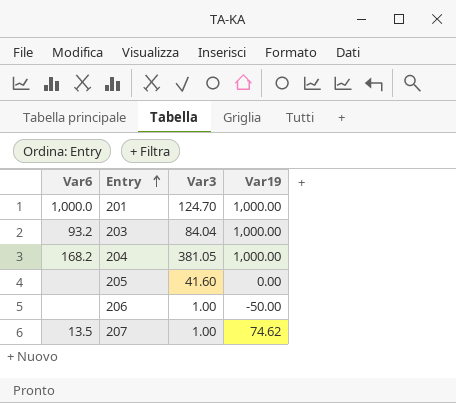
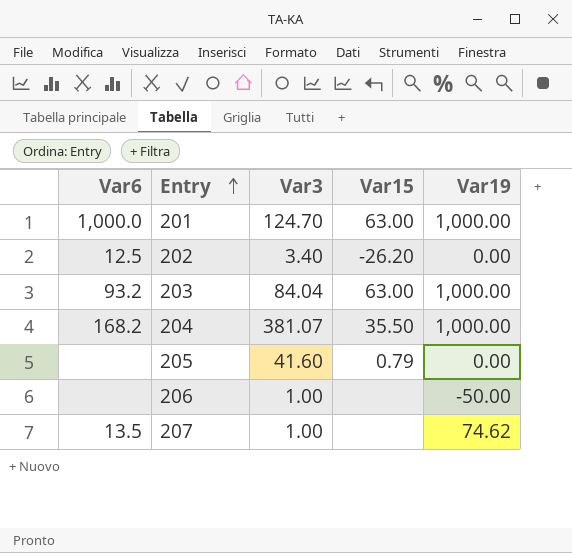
column Var15 | position: none -> 4
row 202: none -> 12.5 | 3.40 | -26.20 | 0.00
204 | Var3: 381.05 -> 381.07

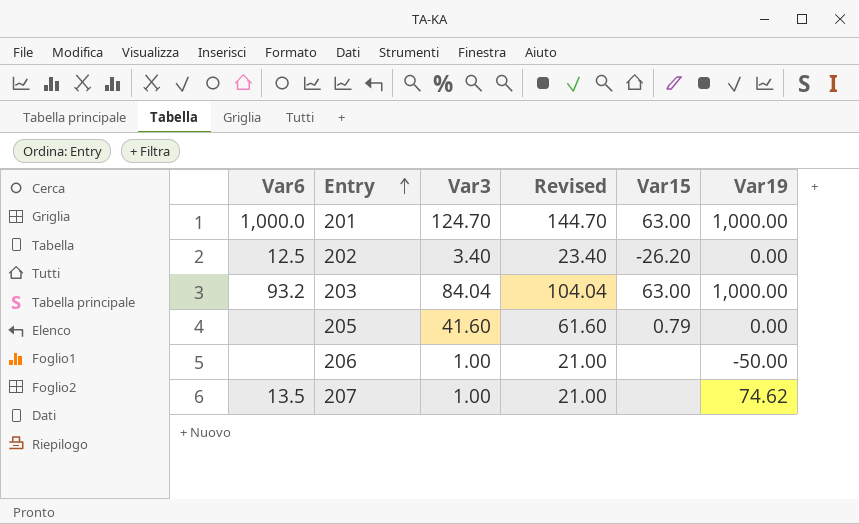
column Revised | formula: none -> [Var3] + 20
row 204: 168.2 | 381.07 | 35.50 | 1,000.00 -> none

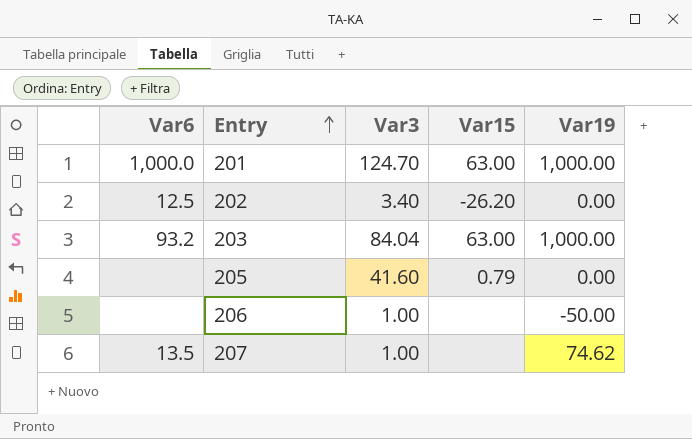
column Revised | formula: [Var3] + 20 -> none

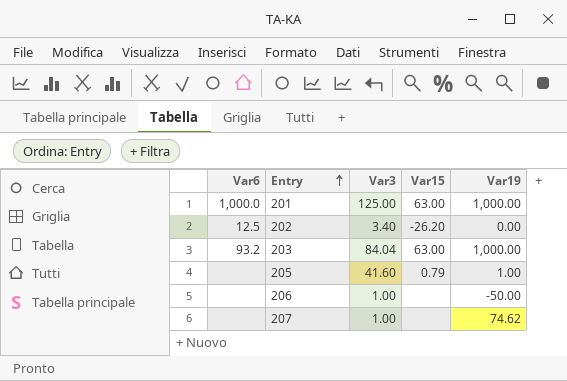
201 | Var3: 124.70 -> 125.00
205 | Var19: 0.00 -> 1.00
207 | Var6: 13.5 -> none

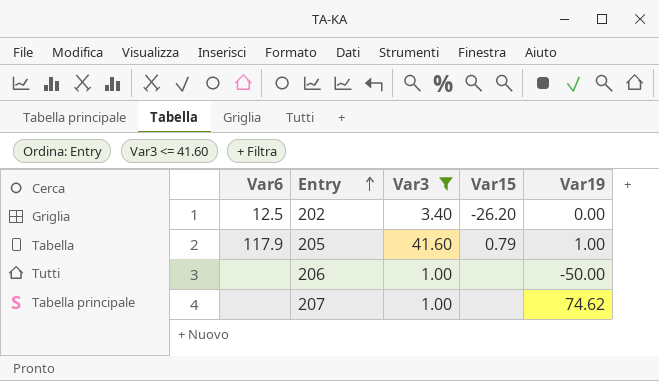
filter: none -> Var3 <= 41.60
205 | Var6: none -> 117.9

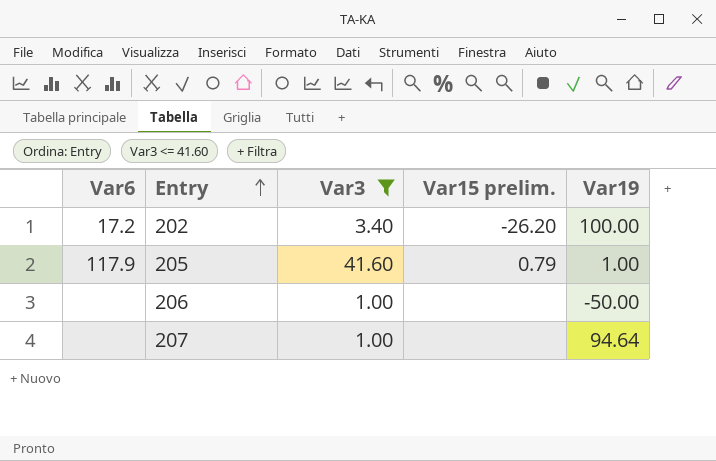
column name: Var15 -> Var15 prelim.
202 | Var6: 12.5 -> 17.2
202 | Var19: 0.00 -> 100.00
207 | Var19: 74.62 -> 94.64

